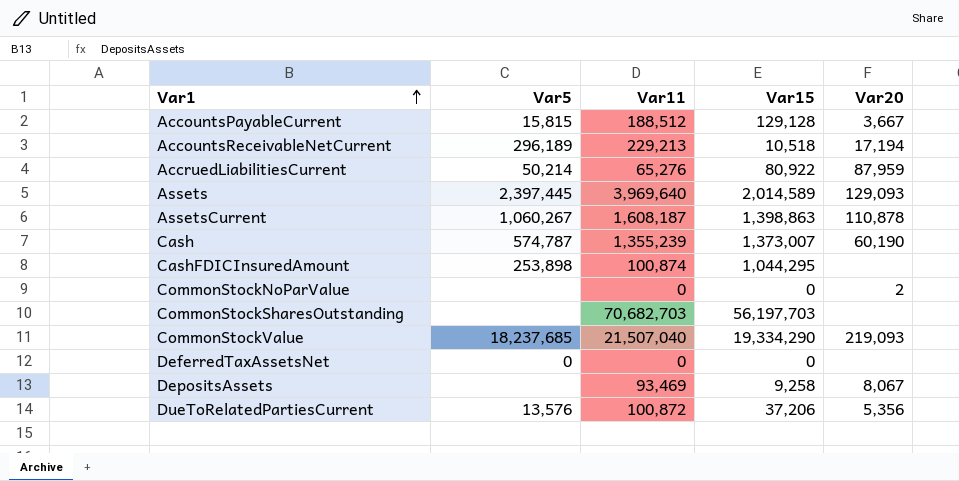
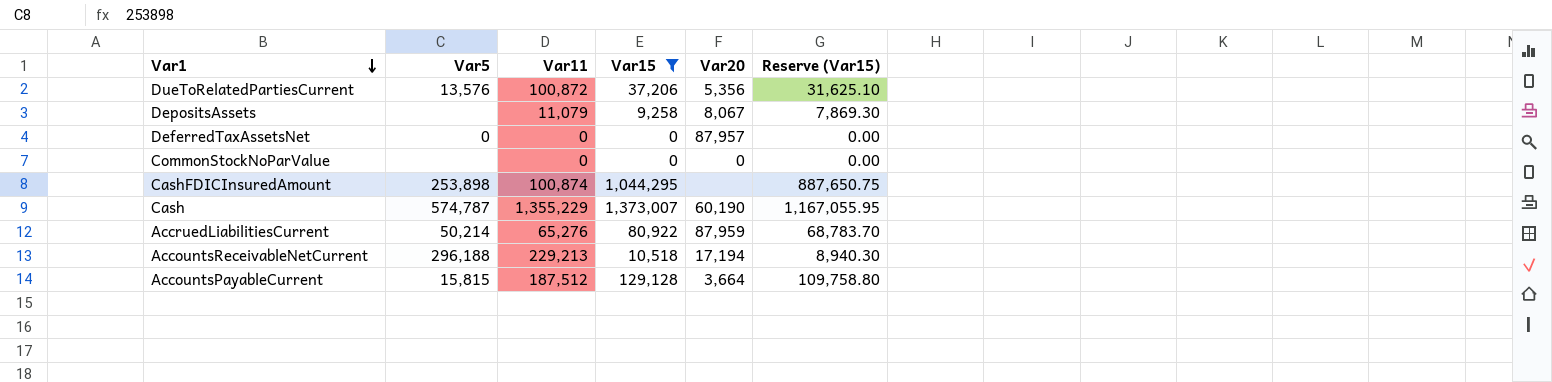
filter: none -> Var15 <= 1,373,007
row order: Var1 ascending -> Var1 descending
column Reserve (Var15) | formula: none -> [Var15] * 0.85
DepositsAssets | Var11: 93,469 -> 11,079
DeferredTaxAssetsNet | Var20: none -> 87,957
CommonStockNoParValue | Var20: 2 -> 0
Cash | Var11: 1,355,239 -> 1,355,229
AccountsReceivableNetCurrent | Var5: 296,189 -> 296,188
AccountsPayableCurrent | Var11: 188,512 -> 187,512
AccountsPayableCurrent | Var20: 3,667 -> 3,664

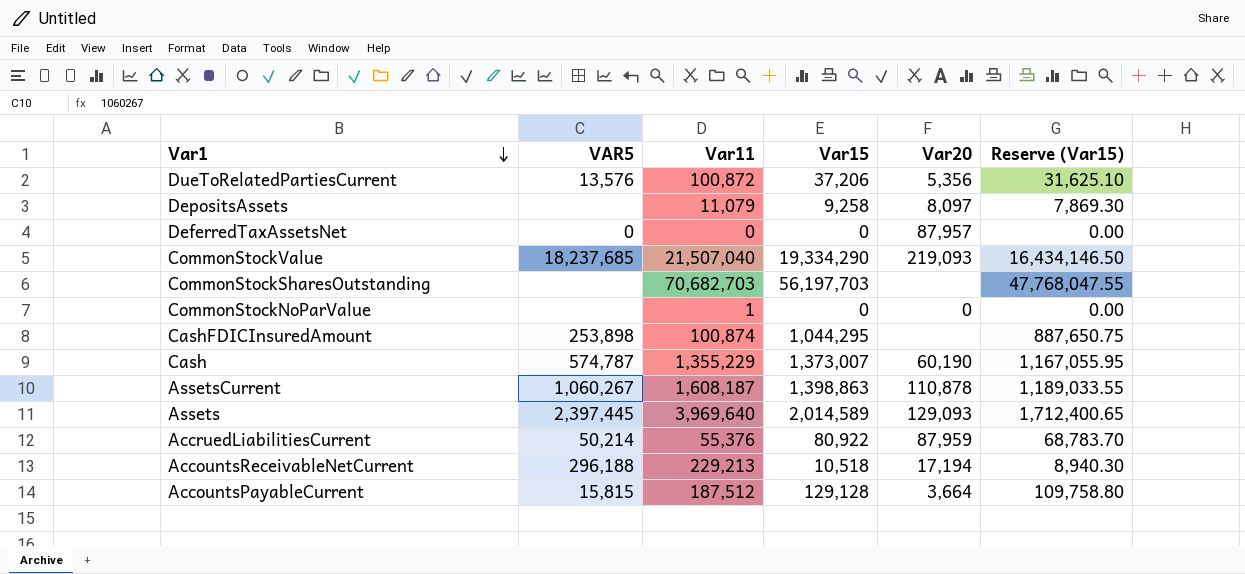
filter: Var15 <= 1,373,007 -> none
column name: Var5 -> VAR5
DepositsAssets | Var20: 8,067 -> 8,097
CommonStockNoParValue | Var11: 0 -> 1
AccruedLiabilitiesCurrent | Var11: 65,276 -> 55,376

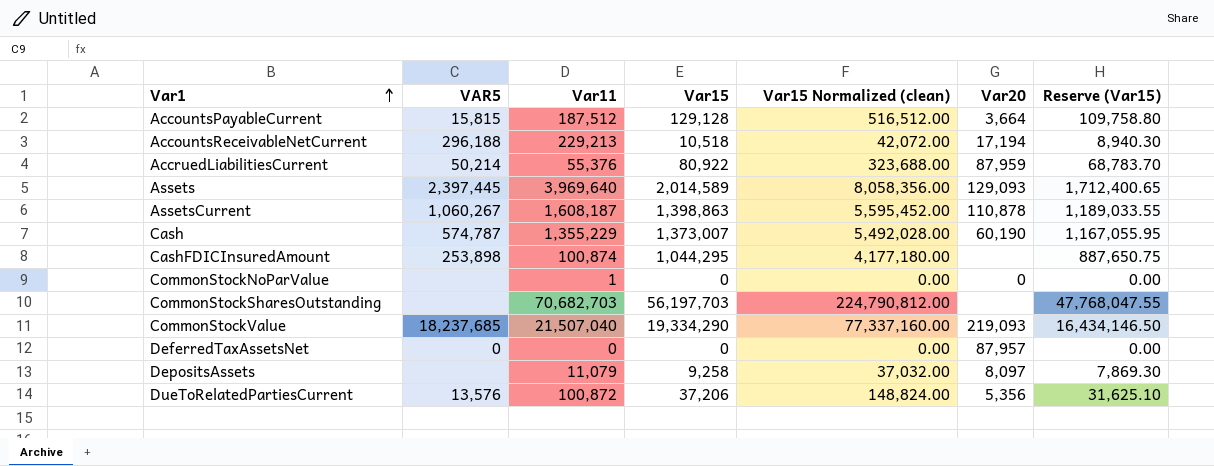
row order: Var1 descending -> Var1 ascending
column Var15 Normalized (clean) | formula: none -> [Var15] * 4

